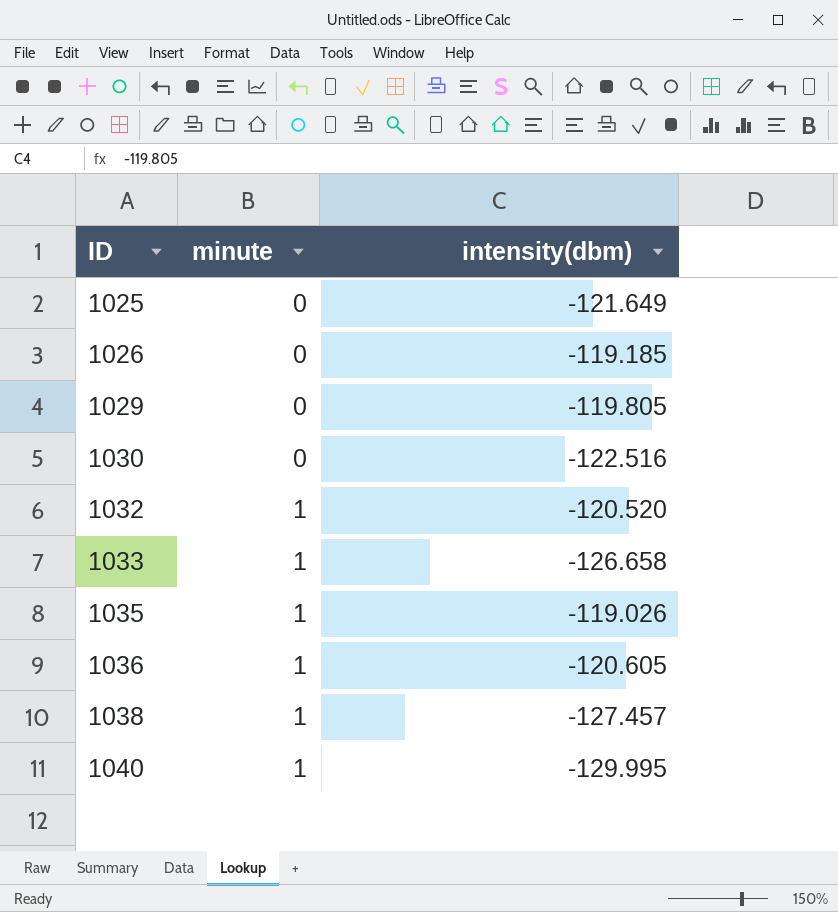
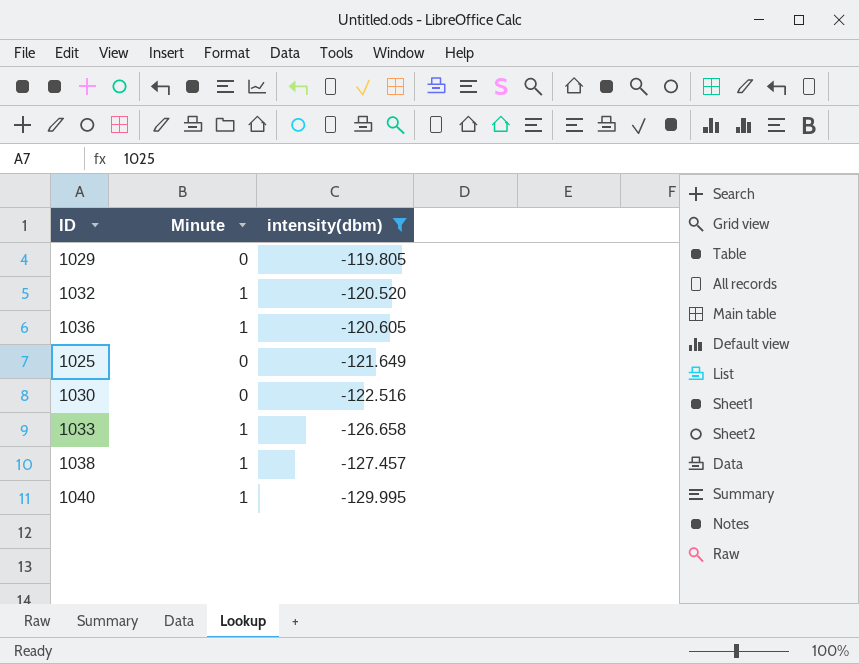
filter: none -> intensity(dbm) <= -119.805
row order: ID ascending -> intensity(dbm) descending
column name: minute -> Minute

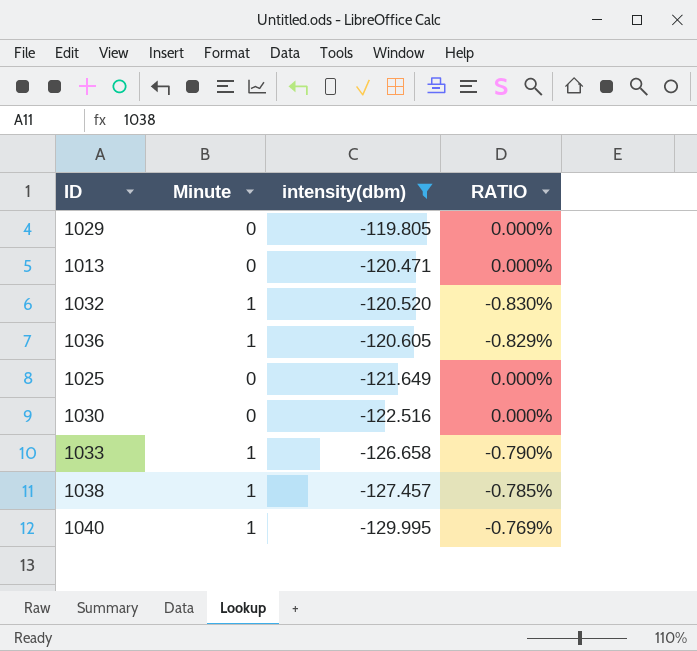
column RATIO | formula: none -> [Minute] / [intensity(dbm)]
row 1013: none -> 0 | -120.471 | 0.000%

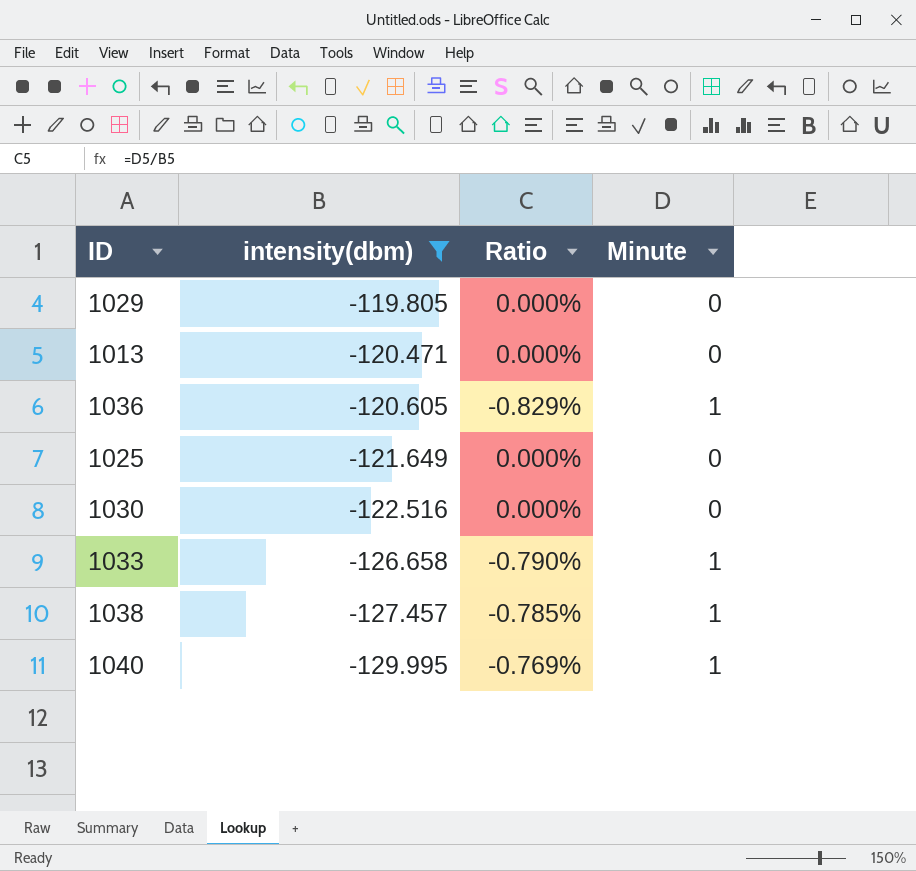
column name: RATIO -> Ratio
column Minute | position: 2 -> 4
row 1032: 1 | -120.520 | -0.830% -> none

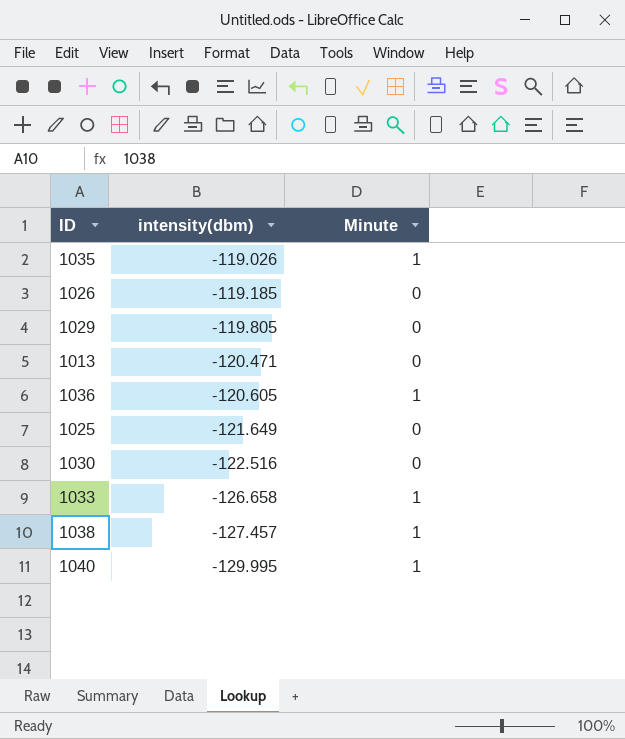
filter: intensity(dbm) <= -119.805 -> none
column Ratio | formula: [Minute] / [intensity(dbm)] -> none

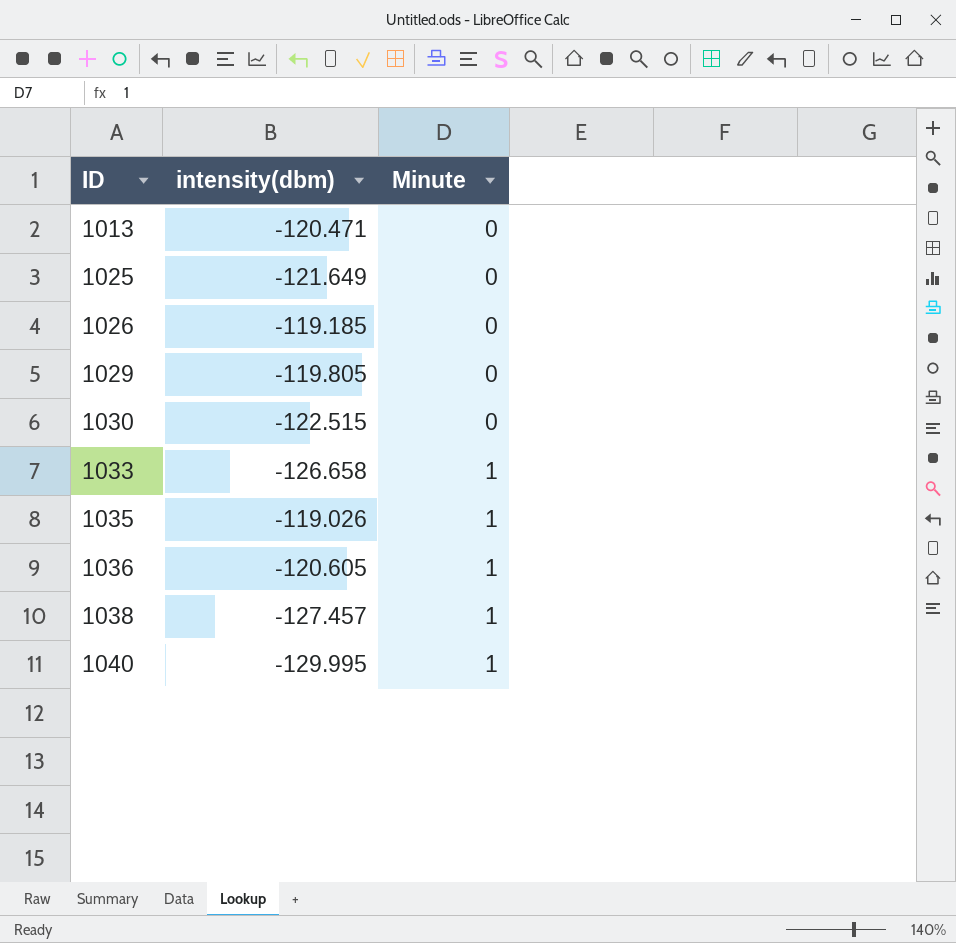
row order: intensity(dbm) descending -> ID ascending
1030 | intensity(dbm): -122.516 -> -122.515

